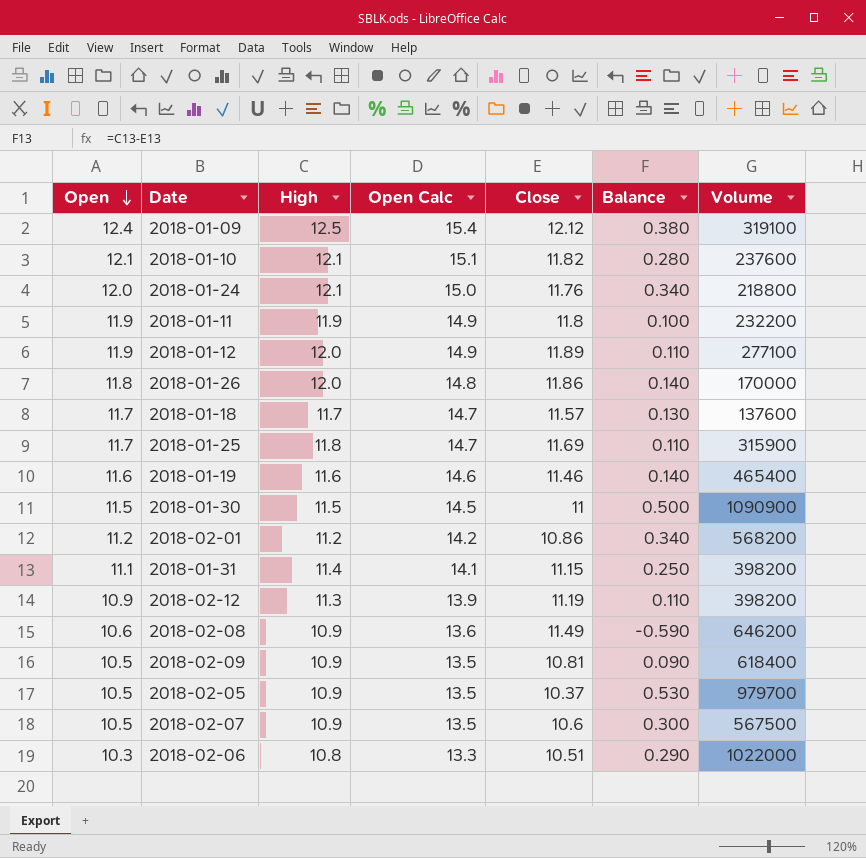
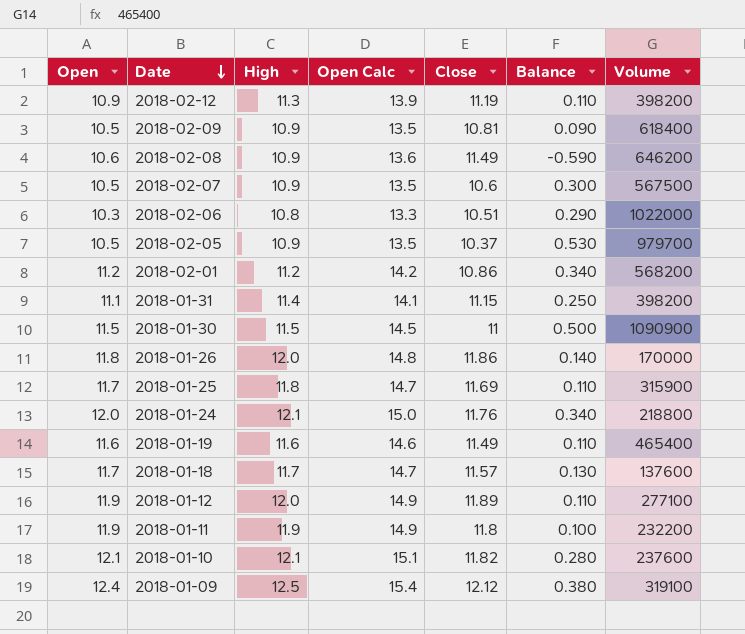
row order: Open descending -> Date descending
2018-01-19 | Close: 11.46 -> 11.49
2018-01-19 | Balance: 0.140 -> 0.110

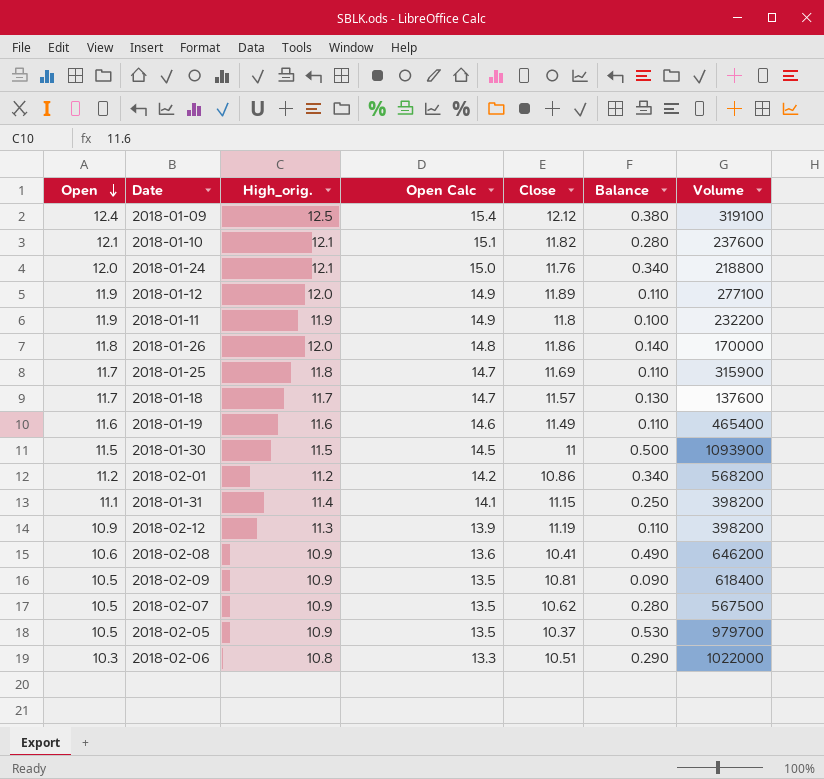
row order: Date descending -> Open descending
column name: High -> High_orig.
2018-01-30 | Volume: 1090900 -> 1093900
2018-02-08 | Close: 11.49 -> 10.41
2018-02-08 | Balance: -0.590 -> 0.490
2018-02-07 | Close: 10.6 -> 10.62
2018-02-07 | Balance: 0.300 -> 0.280

